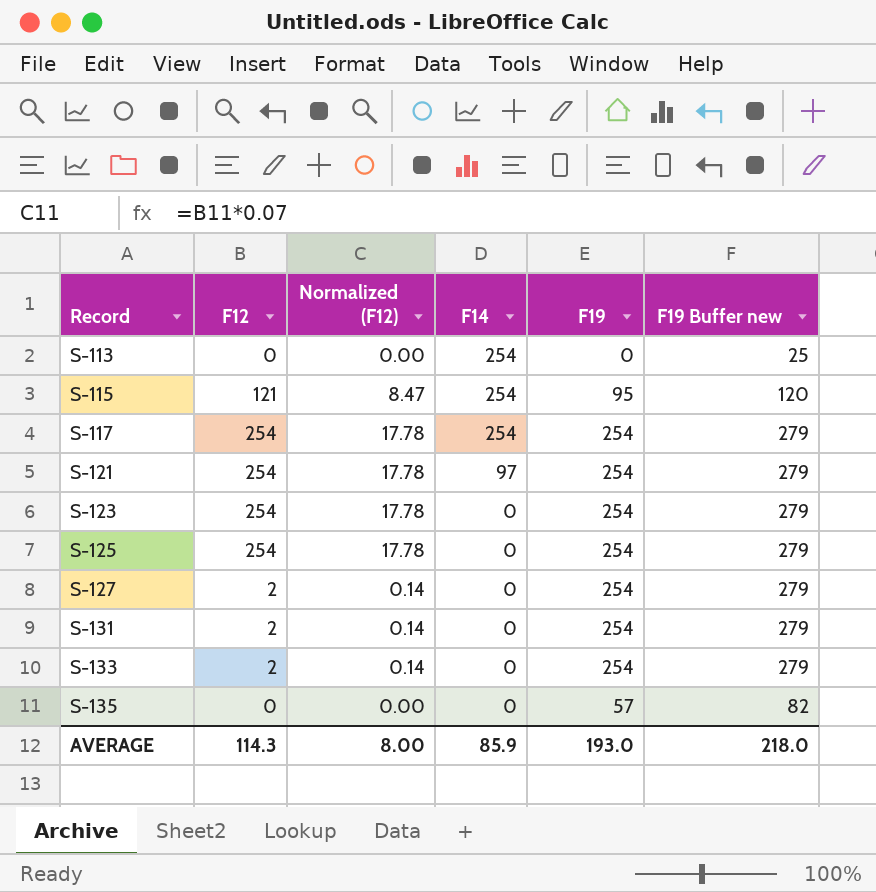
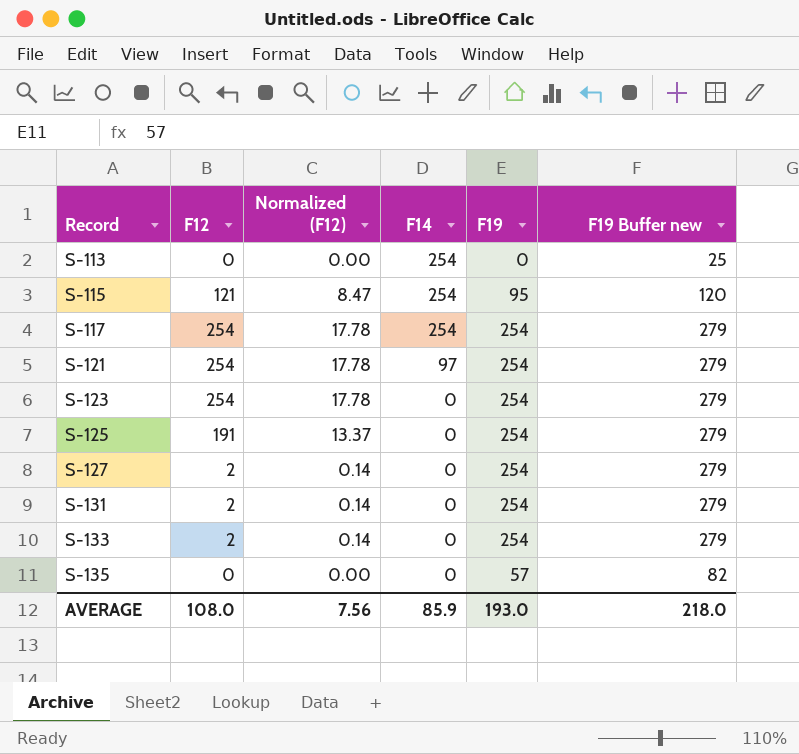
S-125 | F12: 254 -> 191
S-125 | Normalized (F12): 17.78 -> 13.37
AVERAGE | F12: 114.3 -> 108.0
AVERAGE | Normalized (F12): 8.00 -> 7.56

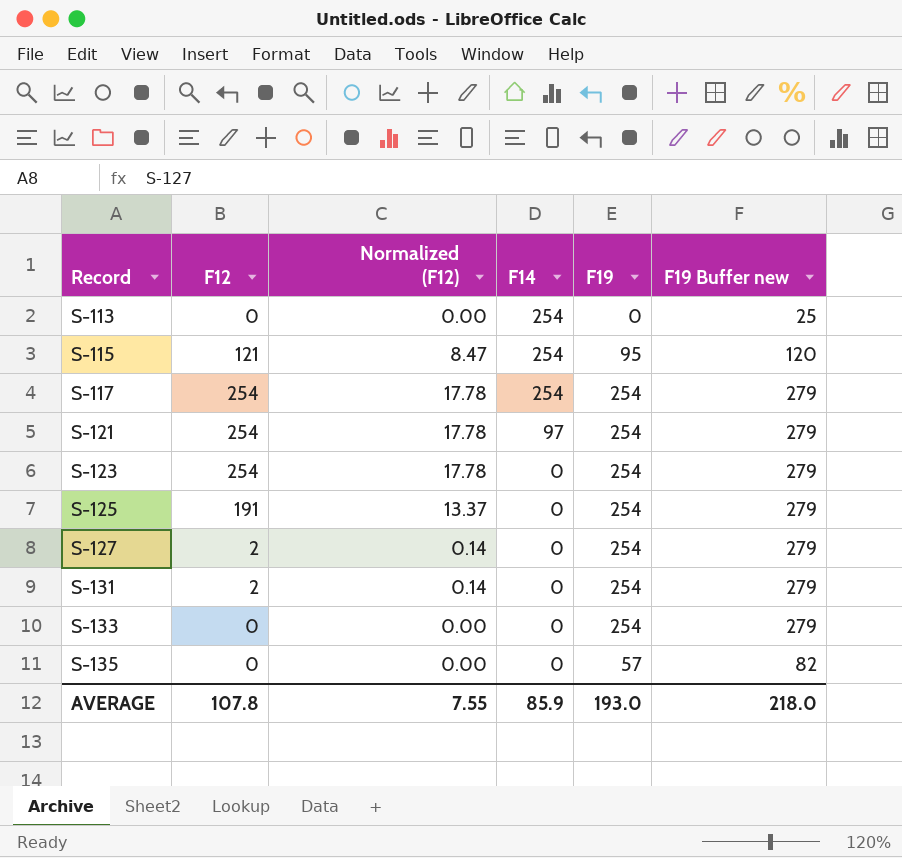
S-133 | F12: 2 -> 0
S-133 | Normalized (F12): 0.14 -> 0.00
AVERAGE | F12: 108.0 -> 107.8
AVERAGE | Normalized (F12): 7.56 -> 7.55

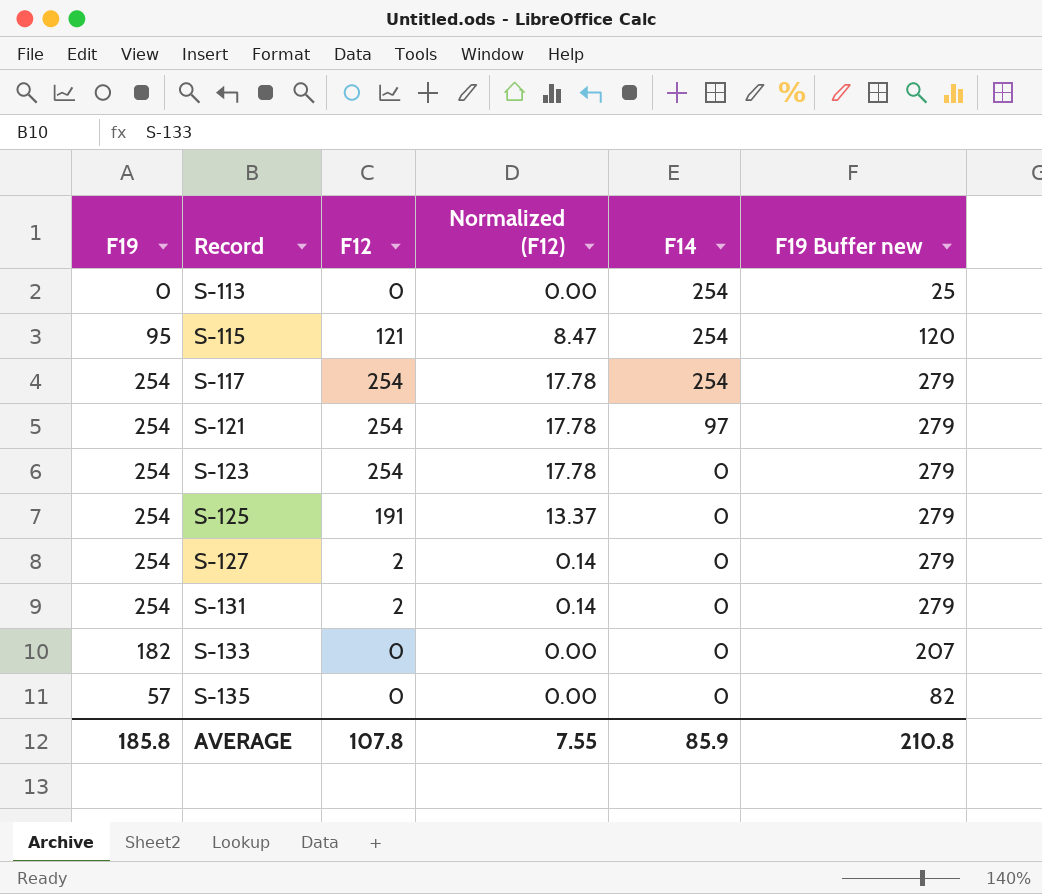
column F19 | position: 5 -> 1
S-133 | F19: 254 -> 182
S-133 | F19 Buffer new: 279 -> 207
AVERAGE | F19: 193.0 -> 185.8
AVERAGE | F19 Buffer new: 218.0 -> 210.8

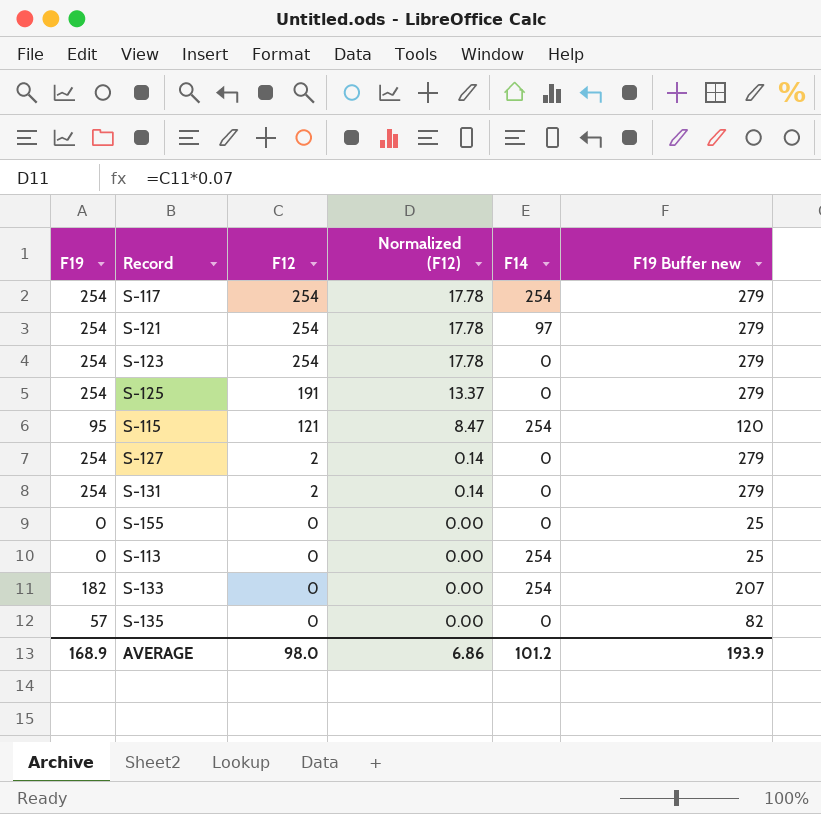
row order: Record ascending -> F12 descending
row S-155: none -> 0 | 0 | 0.00 | 0 | 25
S-133 | F14: 0 -> 254
AVERAGE | F19: 185.8 -> 168.9
AVERAGE | F12: 107.8 -> 98.0
AVERAGE | Normalized (F12): 7.55 -> 6.86
AVERAGE | F14: 85.9 -> 101.2
AVERAGE | F19 Buffer new: 210.8 -> 193.9

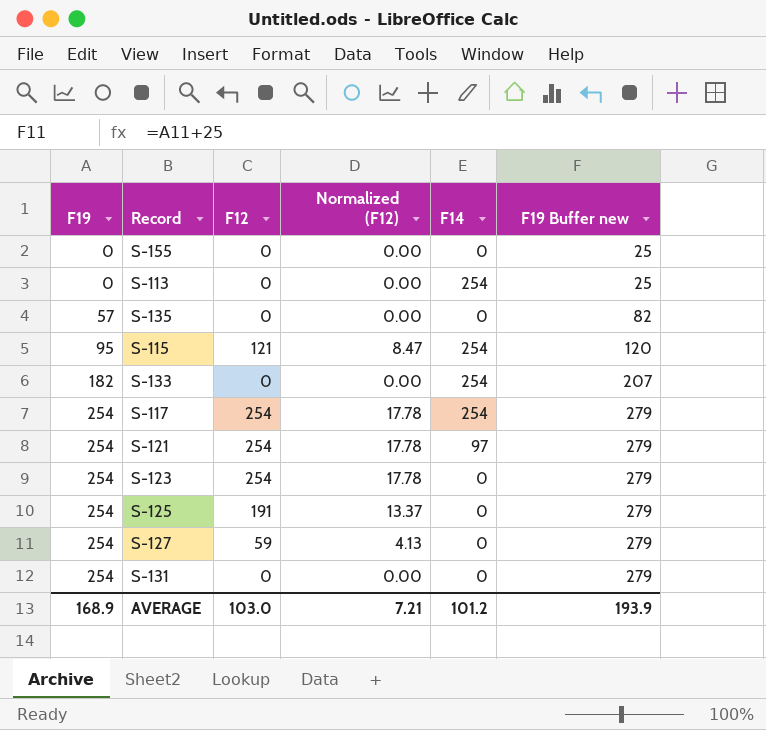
row order: F12 descending -> F19 ascending
S-127 | F12: 2 -> 59
S-127 | Normalized (F12): 0.14 -> 4.13
S-131 | F12: 2 -> 0
S-131 | Normalized (F12): 0.14 -> 0.00
AVERAGE | F12: 98.0 -> 103.0
AVERAGE | Normalized (F12): 6.86 -> 7.21

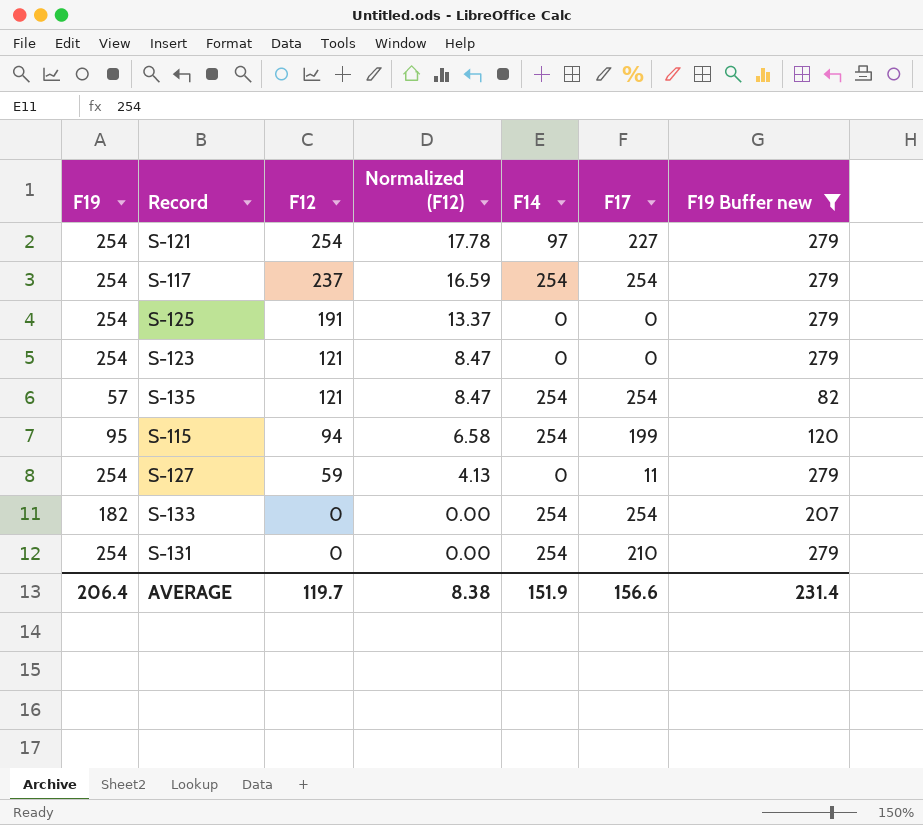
filter: none -> F19 Buffer new != 25
row order: F19 ascending -> F12 descending
column F17 | position: none -> 6
S-117 | F12: 254 -> 237
S-117 | Normalized (F12): 17.78 -> 16.59
S-123 | F12: 254 -> 121
S-123 | Normalized (F12): 17.78 -> 8.47
S-135 | F12: 0 -> 121
S-135 | Normalized (F12): 0.00 -> 8.47
S-135 | F14: 0 -> 254
S-115 | F12: 121 -> 94
S-115 | Normalized (F12): 8.47 -> 6.58
S-131 | F14: 0 -> 254
AVERAGE | F19: 168.9 -> 206.4
AVERAGE | F12: 103.0 -> 119.7
AVERAGE | Normalized (F12): 7.21 -> 8.38
AVERAGE | F14: 101.2 -> 151.9
AVERAGE | F19 Buffer new: 193.9 -> 231.4

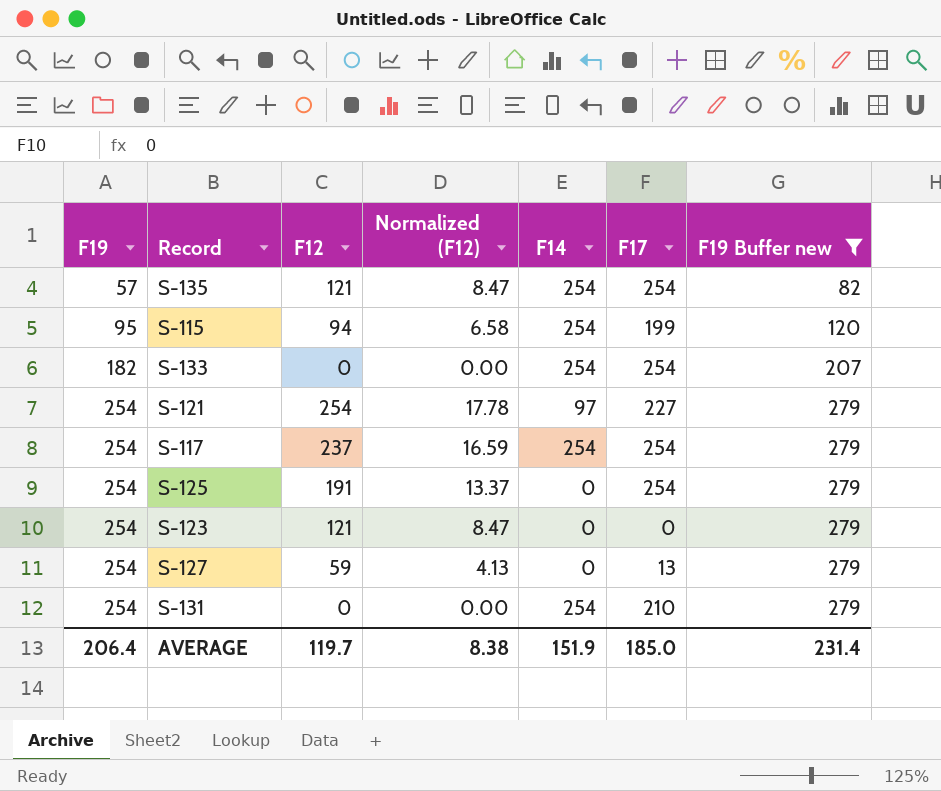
row order: F12 descending -> F19 ascending
S-125 | F17: 0 -> 254
S-127 | F17: 11 -> 13
AVERAGE | F17: 156.6 -> 185.0

